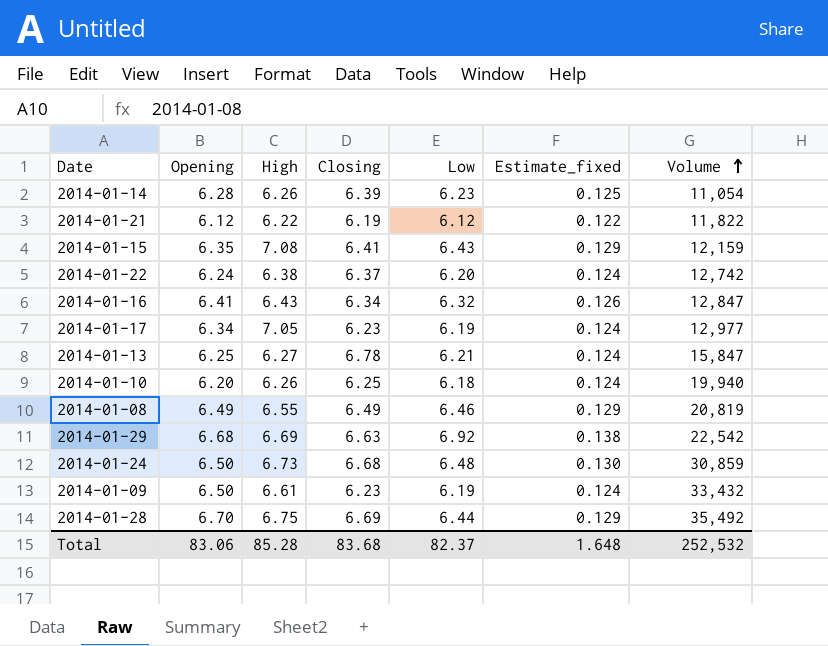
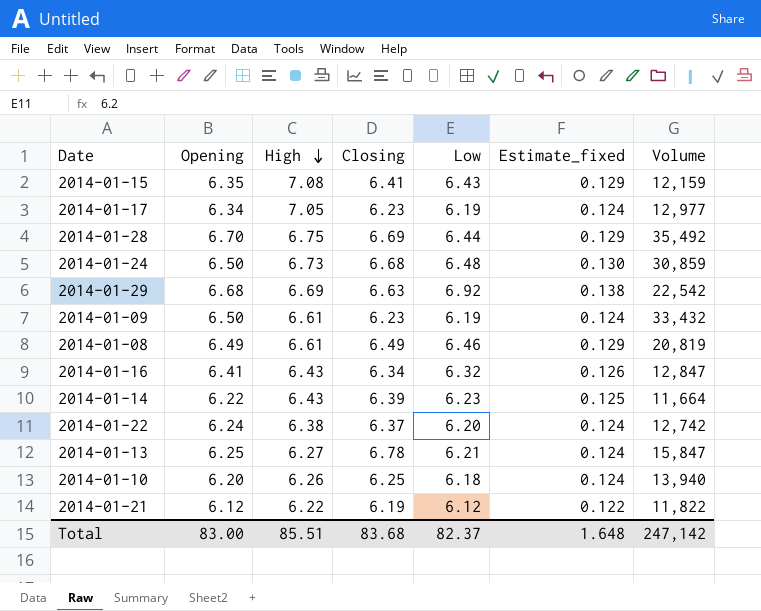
row order: Volume ascending -> High descending
2014-01-08 | High: 6.55 -> 6.61
2014-01-14 | Opening: 6.28 -> 6.22
2014-01-14 | High: 6.26 -> 6.43
2014-01-14 | Volume: 11,054 -> 11,664
2014-01-10 | Volume: 19,940 -> 13,940
Total | Opening: 83.06 -> 83.00
Total | High: 85.28 -> 85.51
Total | Volume: 252,532 -> 247,142

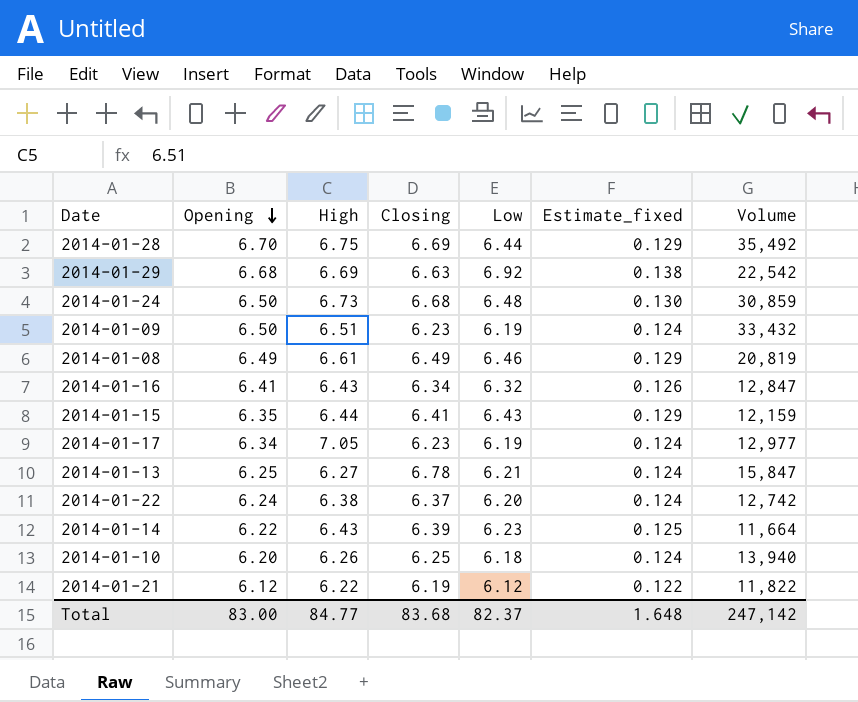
row order: High descending -> Opening descending
2014-01-09 | High: 6.61 -> 6.51
2014-01-15 | High: 7.08 -> 6.44
Total | High: 85.51 -> 84.77

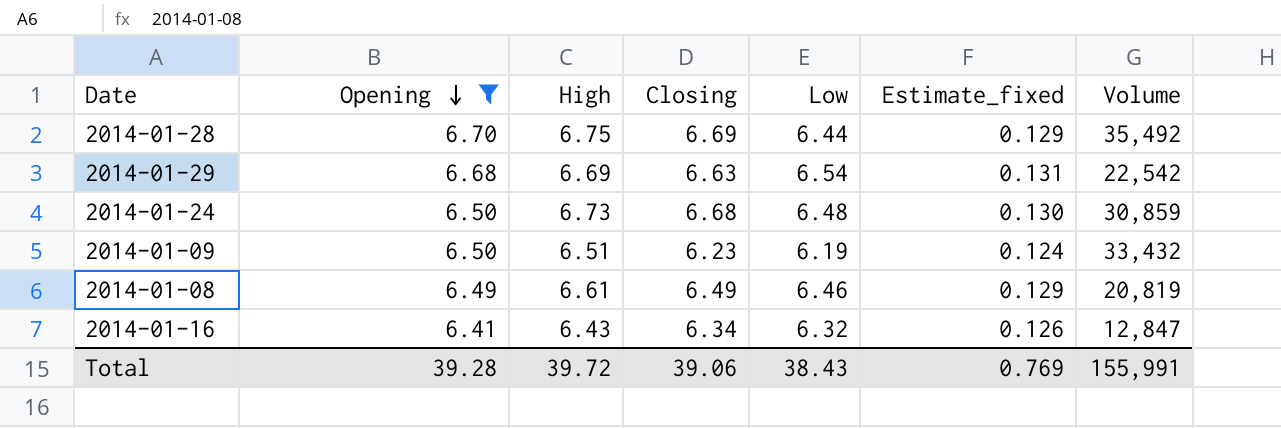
filter: none -> Opening >= 6.41
2014-01-29 | Low: 6.92 -> 6.54
2014-01-29 | Estimate_fixed: 0.138 -> 0.131
Total | Opening: 83.00 -> 39.28
Total | High: 84.77 -> 39.72
Total | Closing: 83.68 -> 39.06
Total | Low: 82.37 -> 38.43
Total | Estimate_fixed: 1.648 -> 0.769
Total | Volume: 247,142 -> 155,991

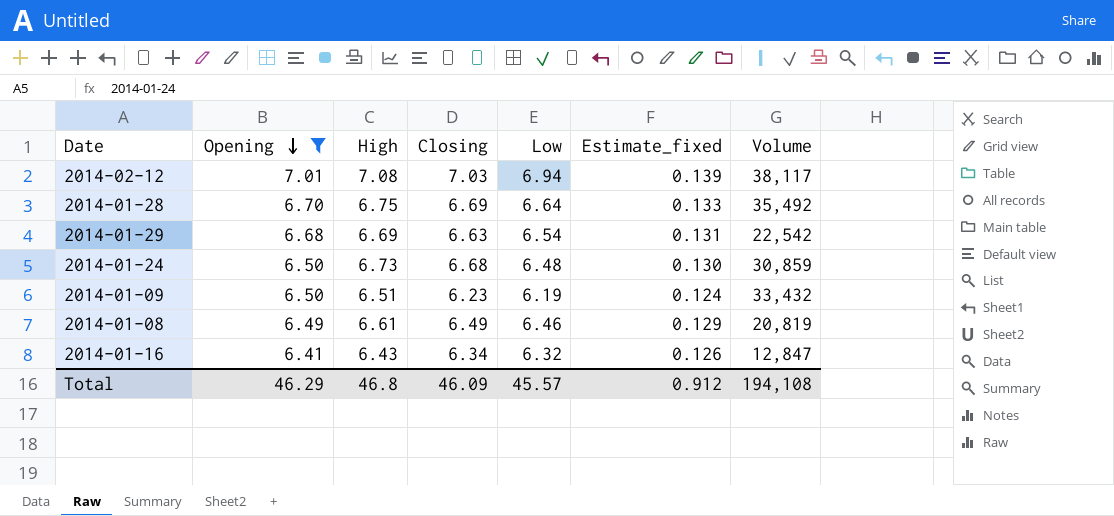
row 2014-02-12: none -> 7.01 | 7.08 | 7.03 | 6.94 | 0.139 | 38,117
2014-01-28 | Low: 6.44 -> 6.64
2014-01-28 | Estimate_fixed: 0.129 -> 0.133
Total | Opening: 39.28 -> 46.29
Total | High: 39.72 -> 46.8
Total | Closing: 39.06 -> 46.09
Total | Low: 38.43 -> 45.57
Total | Estimate_fixed: 0.769 -> 0.912
Total | Volume: 155,991 -> 194,108

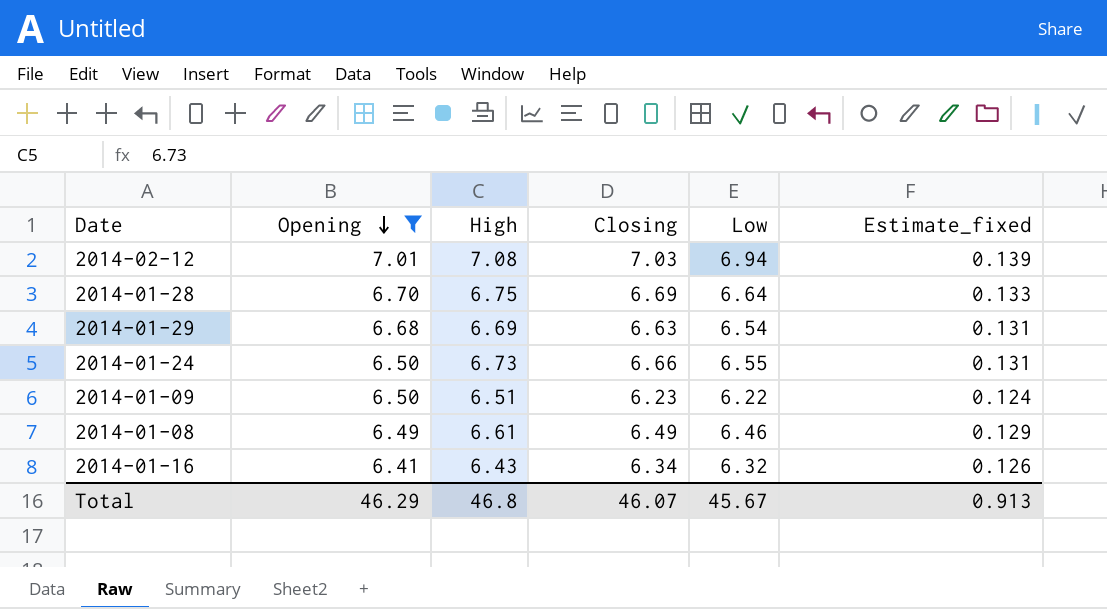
column Volume | position: 7 -> none
2014-01-24 | Closing: 6.68 -> 6.66
2014-01-24 | Low: 6.48 -> 6.55
2014-01-24 | Estimate_fixed: 0.130 -> 0.131
2014-01-09 | Low: 6.19 -> 6.22
Total | Closing: 46.09 -> 46.07
Total | Low: 45.57 -> 45.67
Total | Estimate_fixed: 0.912 -> 0.913

